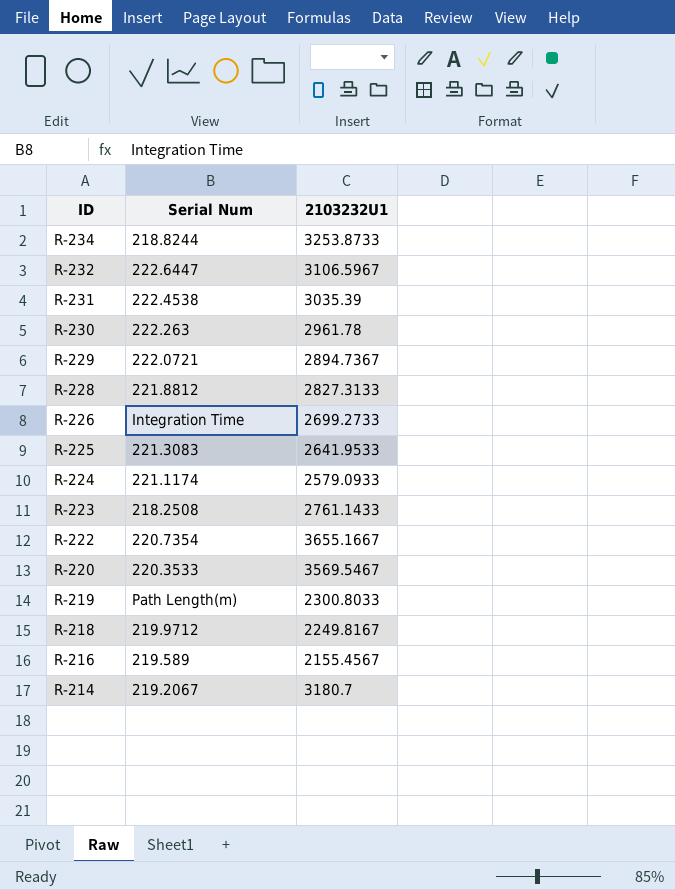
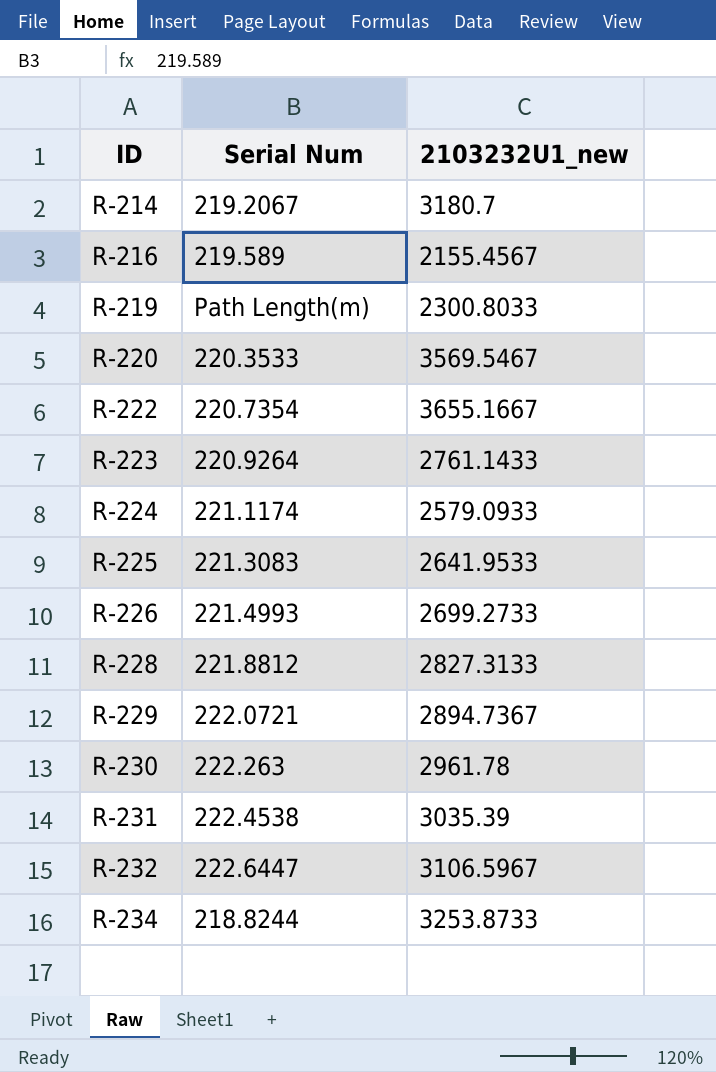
row order: ID descending -> ID ascending
column name: 2103232U1 -> 2103232U1_new
row R-218: 219.9712 | 2249.8167 -> none
R-223 | Serial Num: 218.2508 -> 220.9264
R-226 | Serial Num: Integration Time -> 221.4993

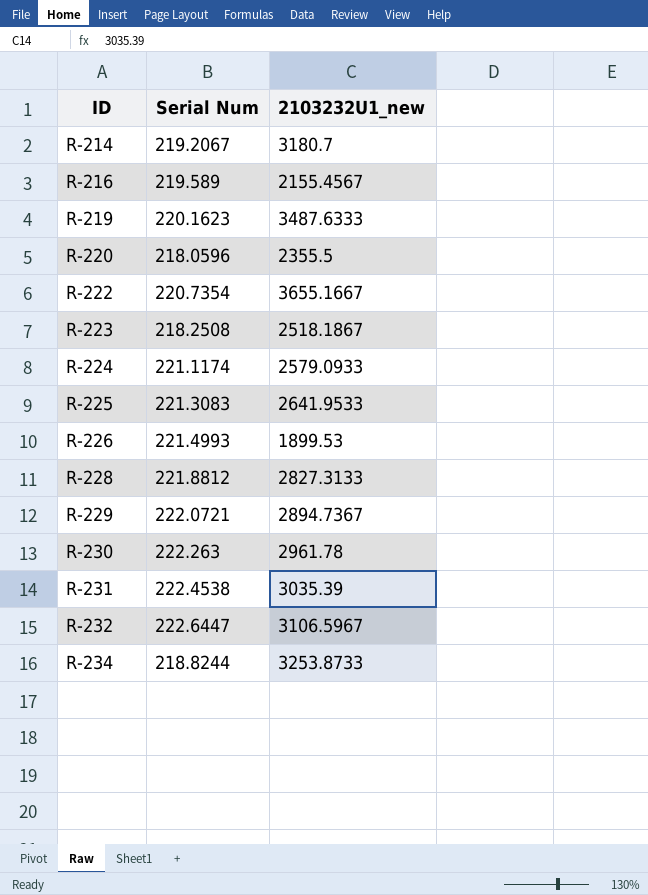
R-219 | Serial Num: Path Length(m) -> 220.1623
R-219 | 2103232U1_new: 2300.8033 -> 3487.6333
R-220 | Serial Num: 220.3533 -> 218.0596
R-220 | 2103232U1_new: 3569.5467 -> 2355.5
R-223 | Serial Num: 220.9264 -> 218.2508
R-223 | 2103232U1_new: 2761.1433 -> 2518.1867
R-226 | 2103232U1_new: 2699.2733 -> 1899.53

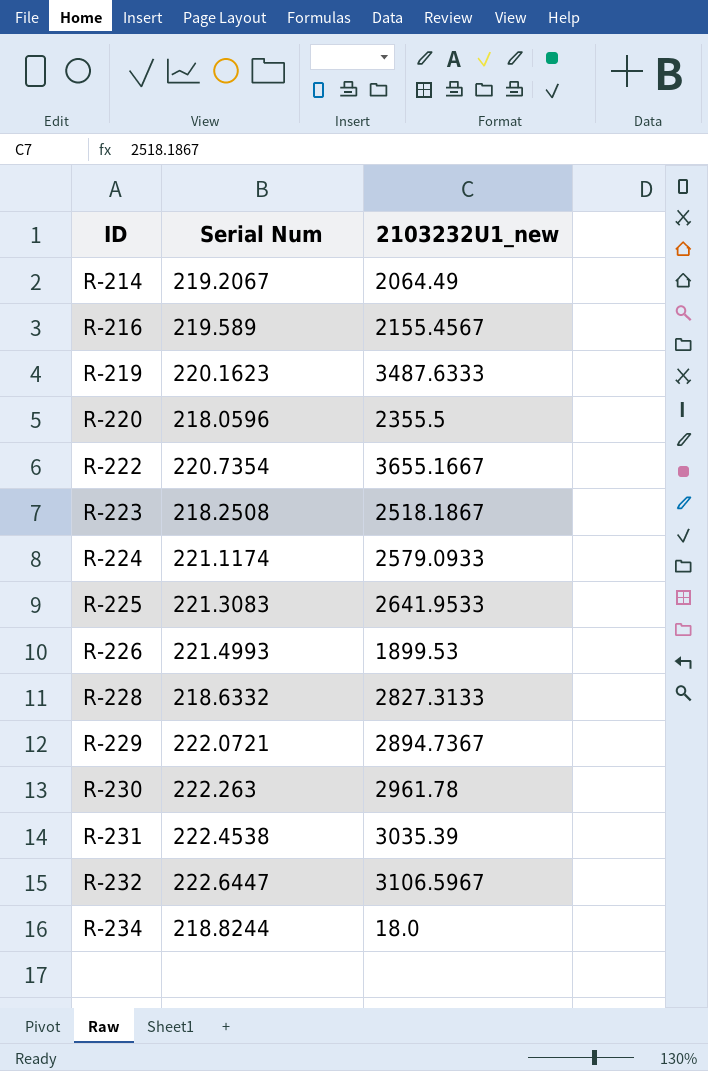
R-214 | 2103232U1_new: 3180.7 -> 2064.49
R-228 | Serial Num: 221.8812 -> 218.6332
R-234 | 2103232U1_new: 3253.8733 -> 18.0

